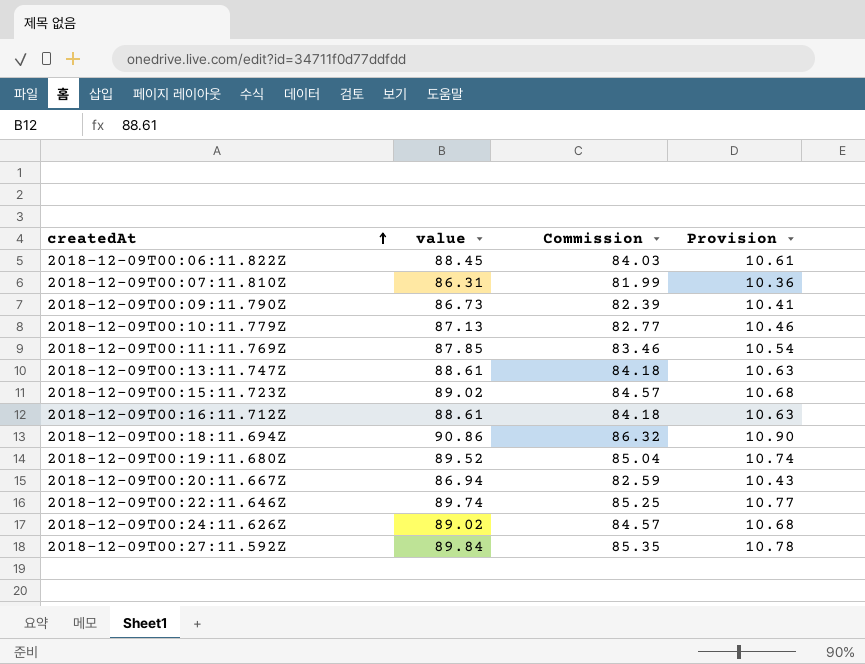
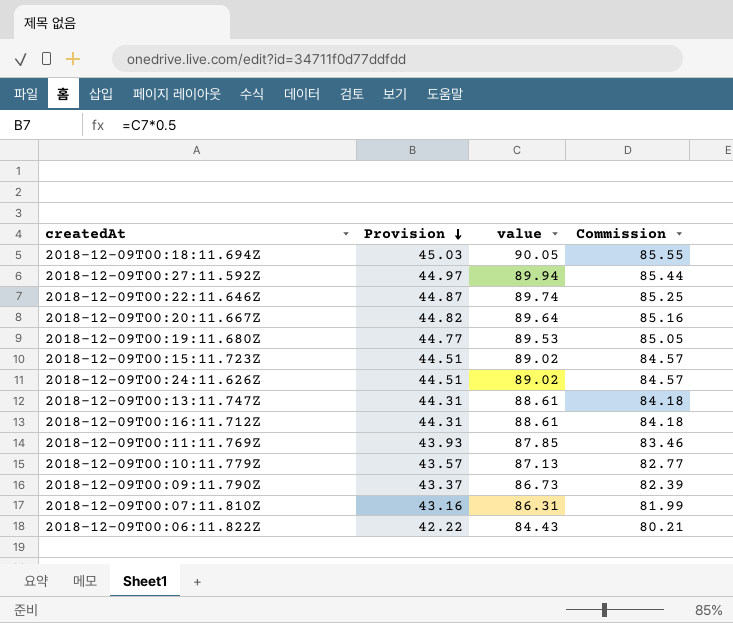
row order: createdAt ascending -> Provision descending
column Provision | formula: [value] * 0.12 -> [value] * 0.5
column Provision | position: 4 -> 2
2018-12-09T00:18:11.694Z | value: 90.86 -> 90.05
2018-12-09T00:18:11.694Z | Commission: 86.32 -> 85.55
2018-12-09T00:27:11.592Z | value: 89.84 -> 89.94
2018-12-09T00:27:11.592Z | Commission: 85.35 -> 85.44
2018-12-09T00:20:11.667Z | value: 86.94 -> 89.64
2018-12-09T00:20:11.667Z | Commission: 82.59 -> 85.16
2018-12-09T00:19:11.680Z | value: 89.52 -> 89.53
2018-12-09T00:19:11.680Z | Commission: 85.04 -> 85.05
2018-12-09T00:06:11.822Z | value: 88.45 -> 84.43
2018-12-09T00:06:11.822Z | Commission: 84.03 -> 80.21

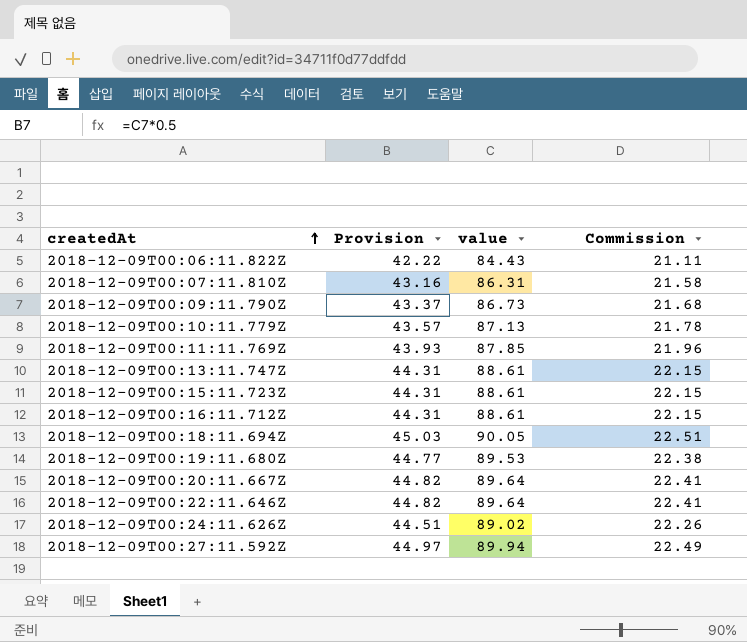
row order: Provision descending -> createdAt ascending
column Commission | formula: [value] * 0.95 -> [value] * 0.25
2018-12-09T00:15:11.723Z | Provision: 44.51 -> 44.31
2018-12-09T00:15:11.723Z | value: 89.02 -> 88.61
2018-12-09T00:22:11.646Z | Provision: 44.87 -> 44.82
2018-12-09T00:22:11.646Z | value: 89.74 -> 89.64

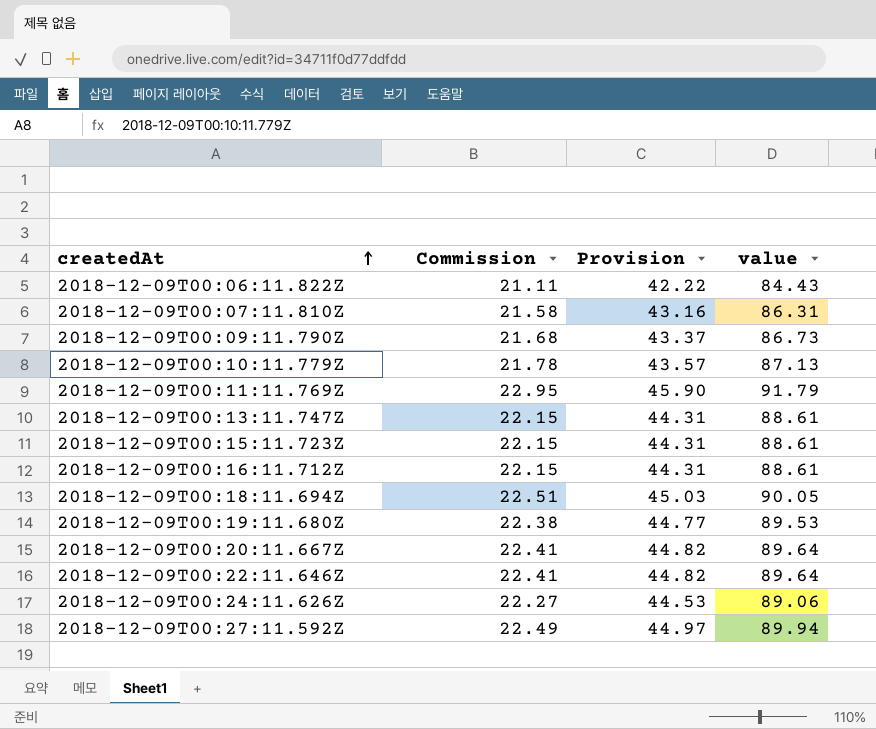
column Commission | position: 4 -> 2
2018-12-09T00:11:11.769Z | Commission: 21.96 -> 22.95
2018-12-09T00:11:11.769Z | Provision: 43.93 -> 45.90
2018-12-09T00:11:11.769Z | value: 87.85 -> 91.79
2018-12-09T00:24:11.626Z | Commission: 22.26 -> 22.27
2018-12-09T00:24:11.626Z | Provision: 44.51 -> 44.53
2018-12-09T00:24:11.626Z | value: 89.02 -> 89.06

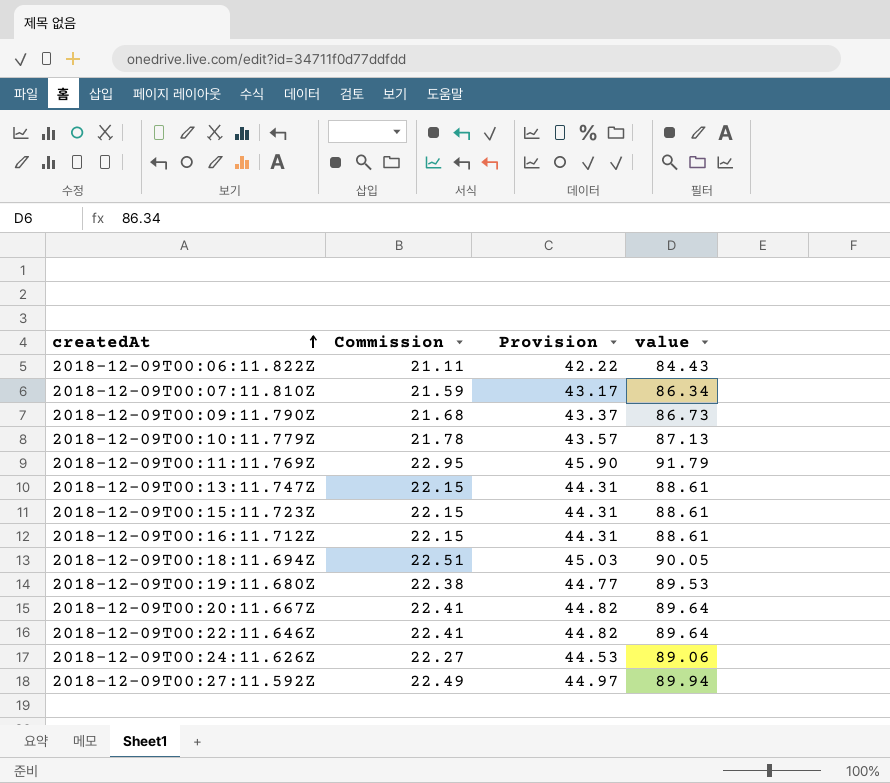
2018-12-09T00:07:11.810Z | Commission: 21.58 -> 21.59
2018-12-09T00:07:11.810Z | Provision: 43.16 -> 43.17
2018-12-09T00:07:11.810Z | value: 86.31 -> 86.34

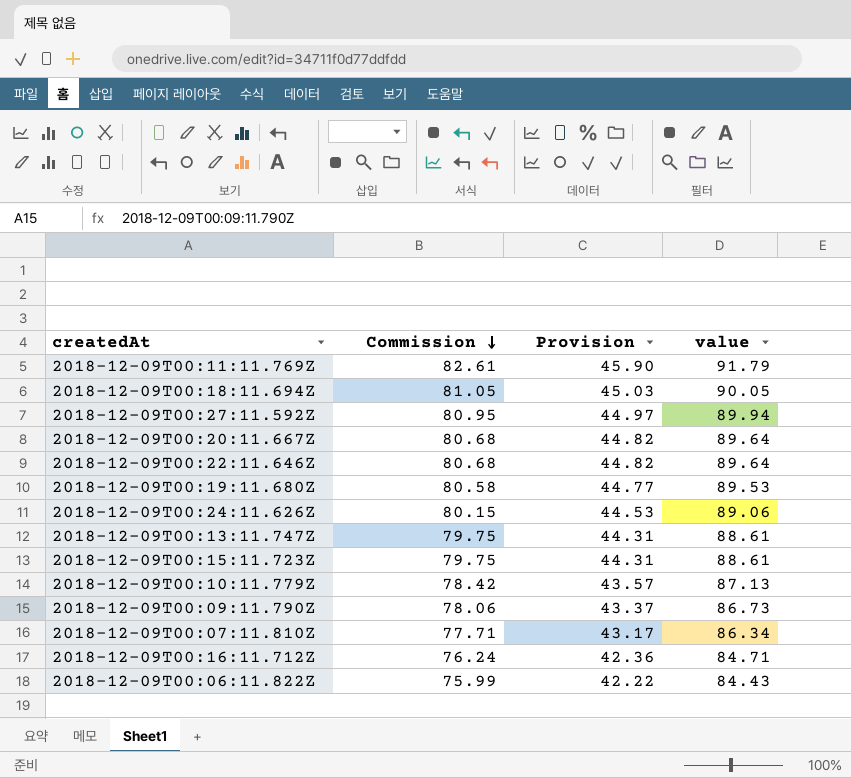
row order: createdAt ascending -> Commission descending
column Commission | formula: [value] * 0.25 -> [value] * 0.9
2018-12-09T00:16:11.712Z | Provision: 44.31 -> 42.36
2018-12-09T00:16:11.712Z | value: 88.61 -> 84.71

